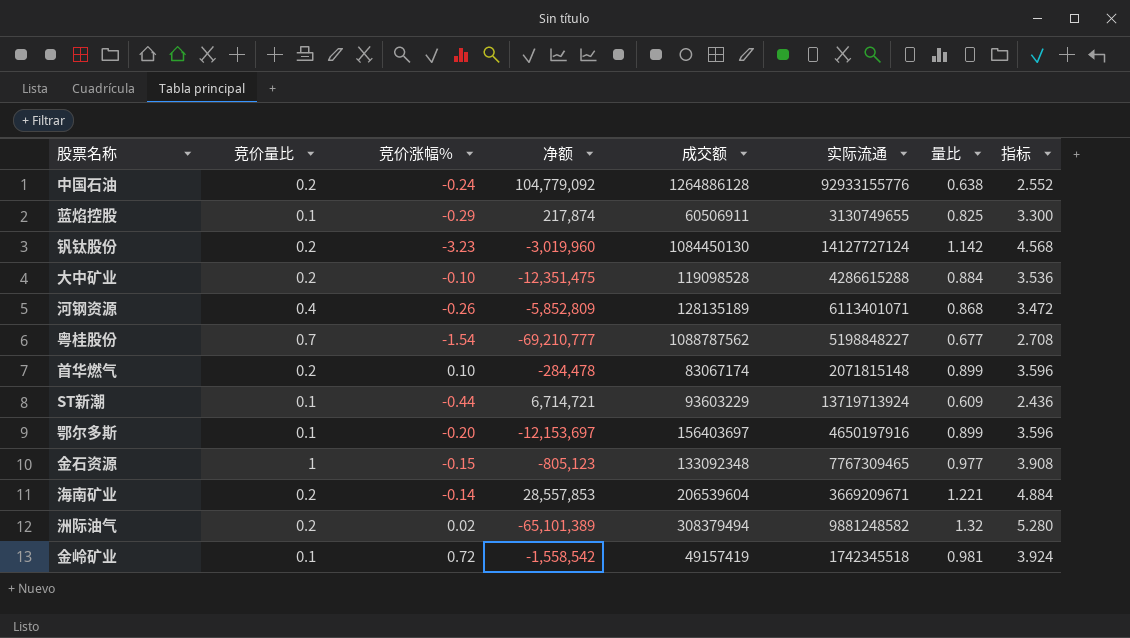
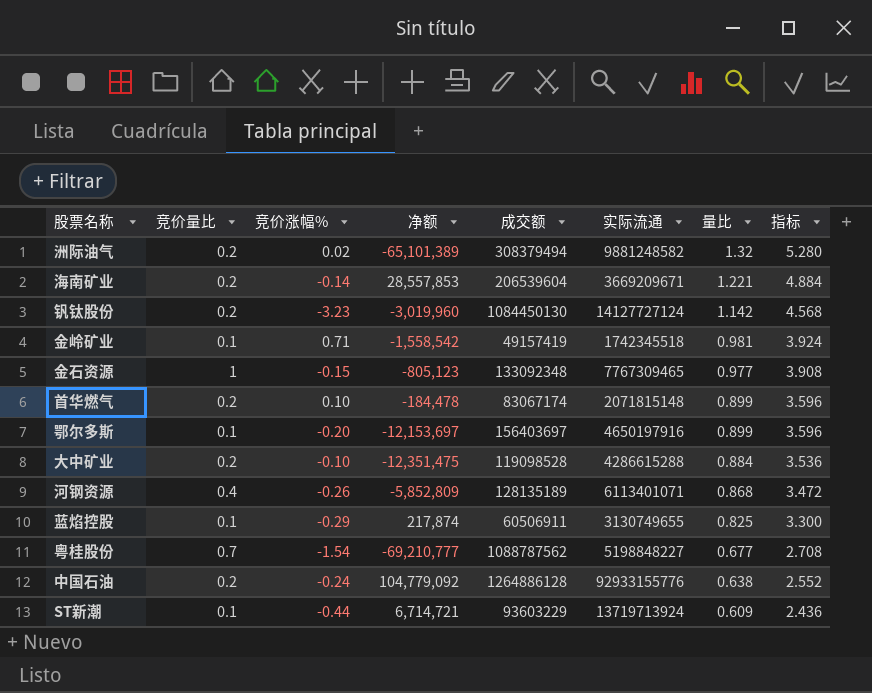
row order: none -> 量比 descending
金岭矿业 | 竞价涨幅%: 0.72 -> 0.71
首华燃气 | 净额: -284,478 -> -184,478

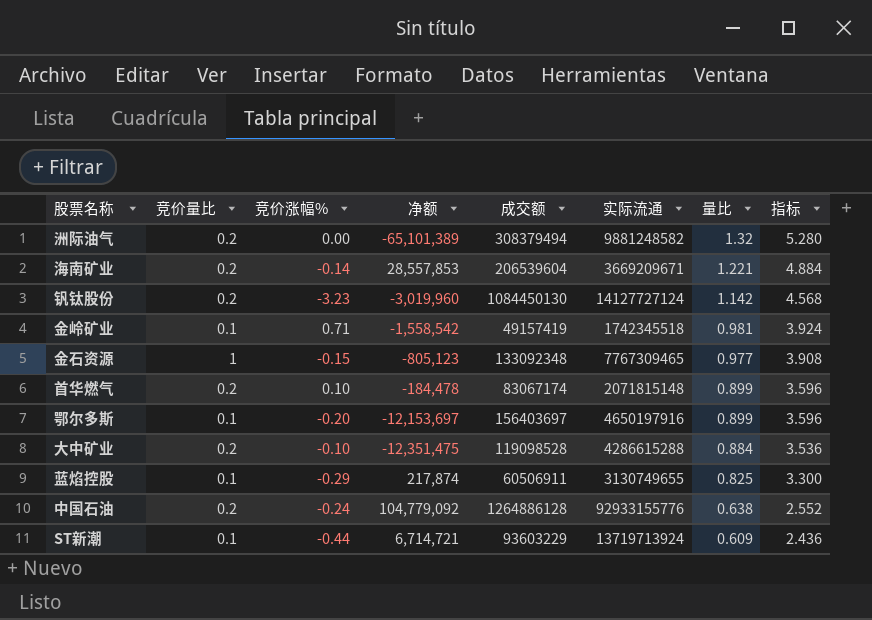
row 河钢资源: 0.4 | -0.26 | -5,852,809 | 128135189 | 6113401071 | 0.868 | 3.472 -> none
row 粤桂股份: 0.7 | -1.54 | -69,210,777 | 1088787562 | 5198848227 | 0.677 | 2.708 -> none
洲际油气 | 竞价涨幅%: 0.02 -> 0.00

